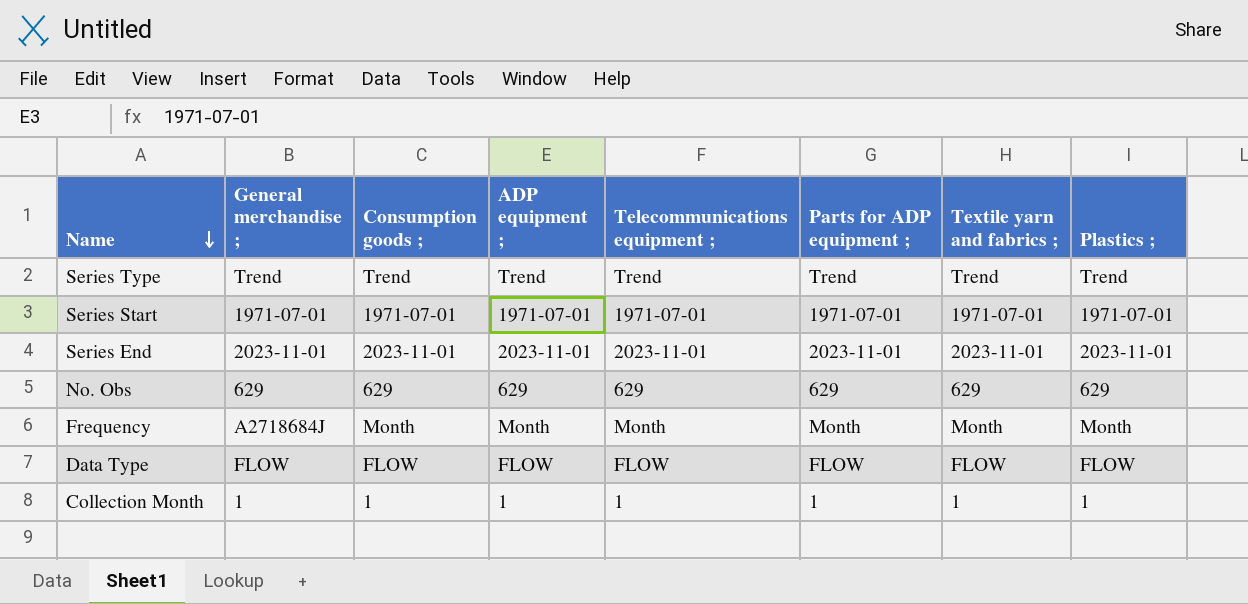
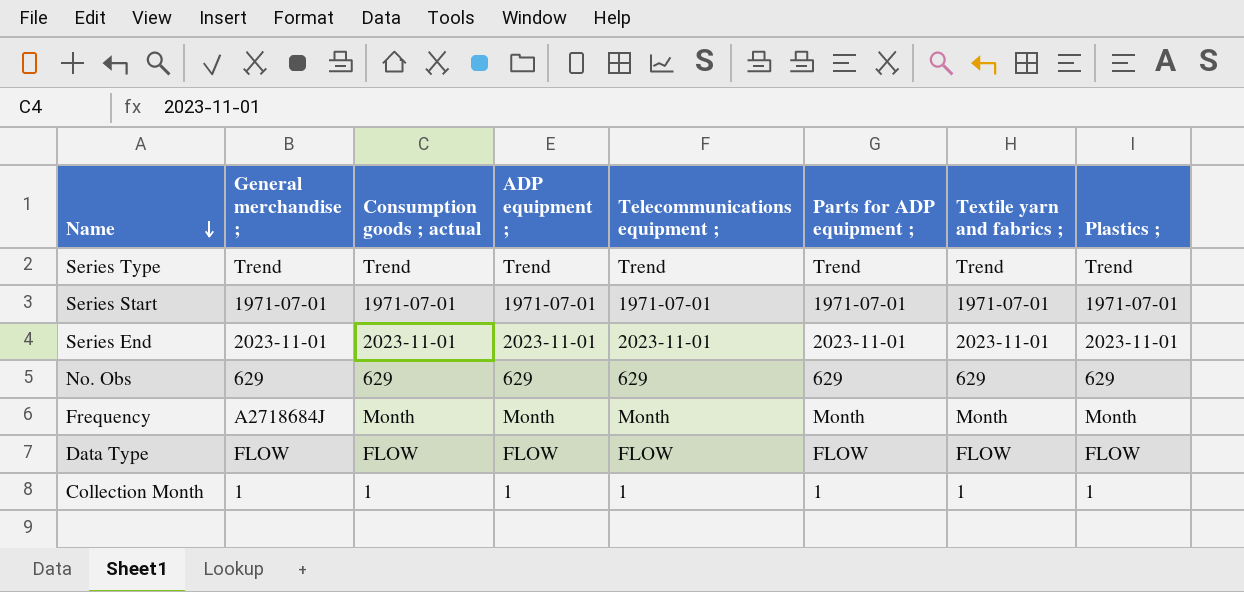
column name: Consumption goods ; -> Consumption goods ; actual

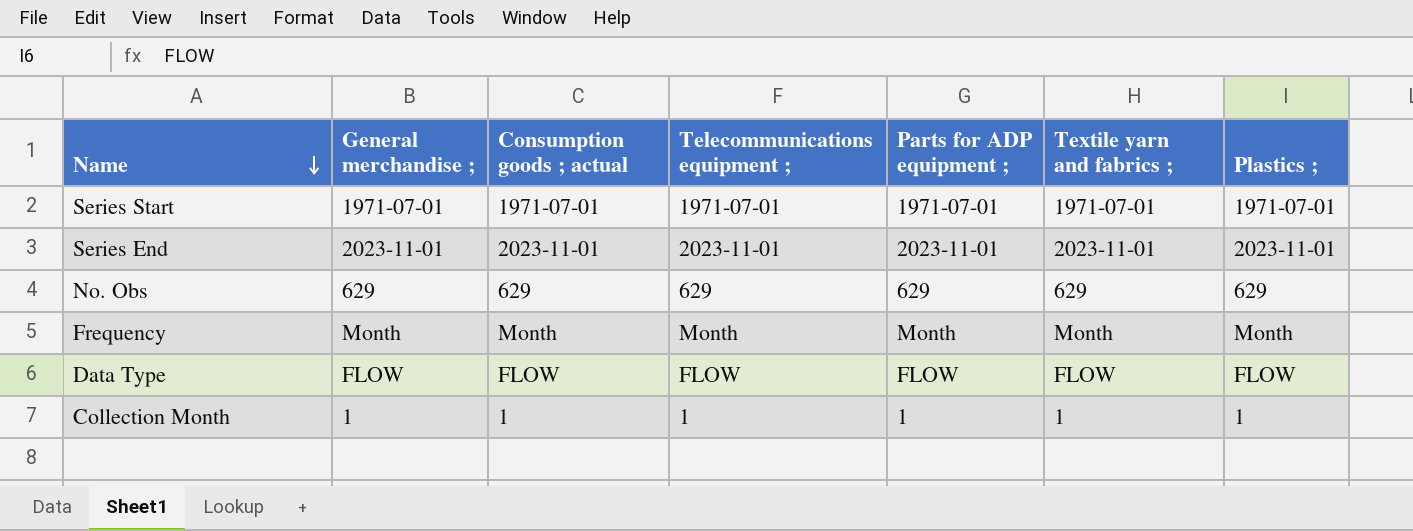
column ADP equipment ; | position: 4 -> none
row Series Type: Trend | Trend | Trend | Trend | Trend | Trend | Trend -> none
Frequency | General merchandise ;: A2718684J -> Month

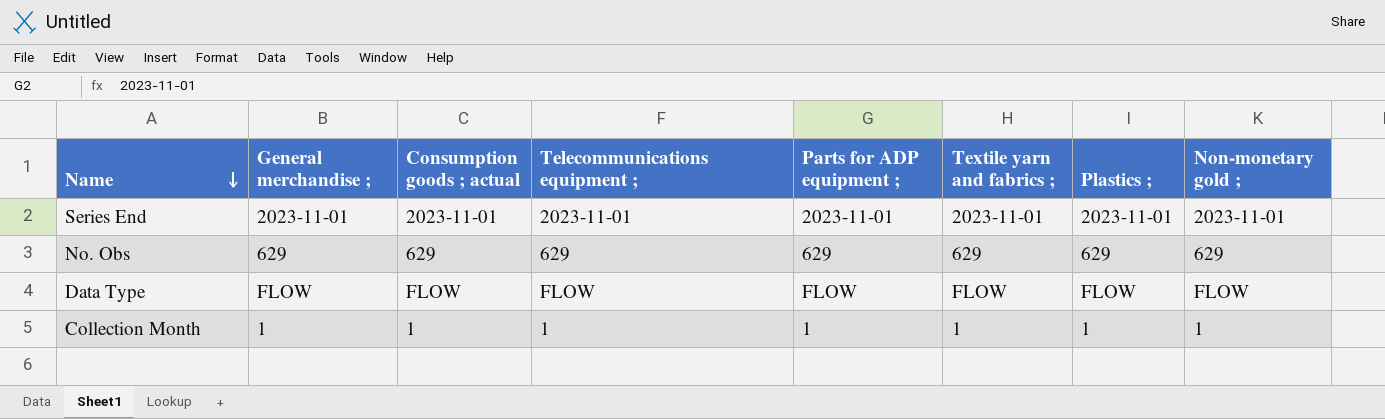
column Non-monetary gold ; | position: none -> 8
row Series Start: 1971-07-01 | 1971-07-01 | 1971-07-01 | 1971-07-01 | 1971-07-01 | 1971-07-01 -> none
row Frequency: Month | Month | Month | Month | Month | Month -> none

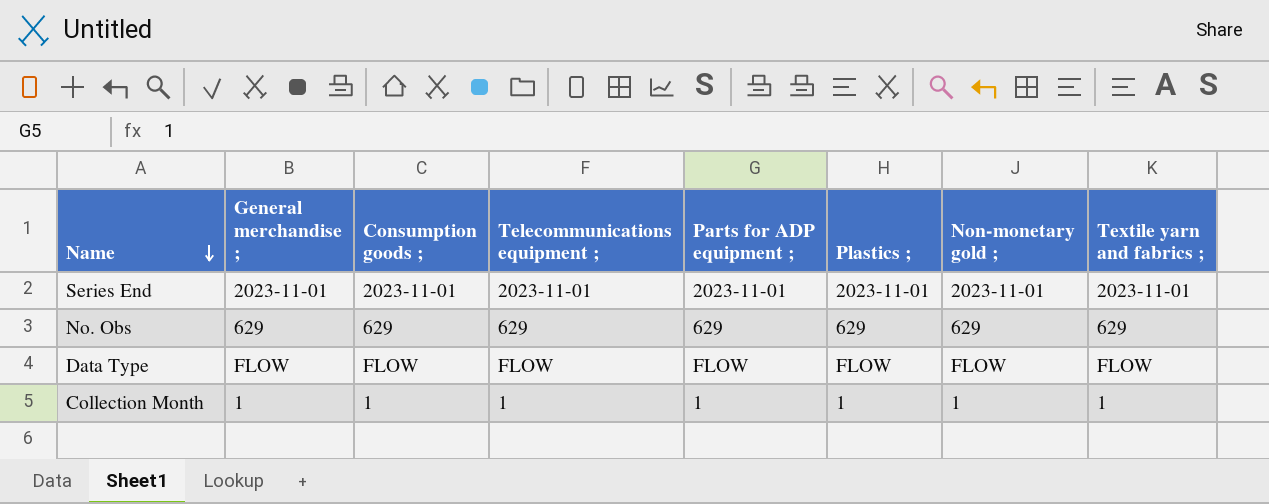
column name: Consumption goods ; actual -> Consumption goods ;
column Textile yarn and fabrics ; | position: 6 -> 8

